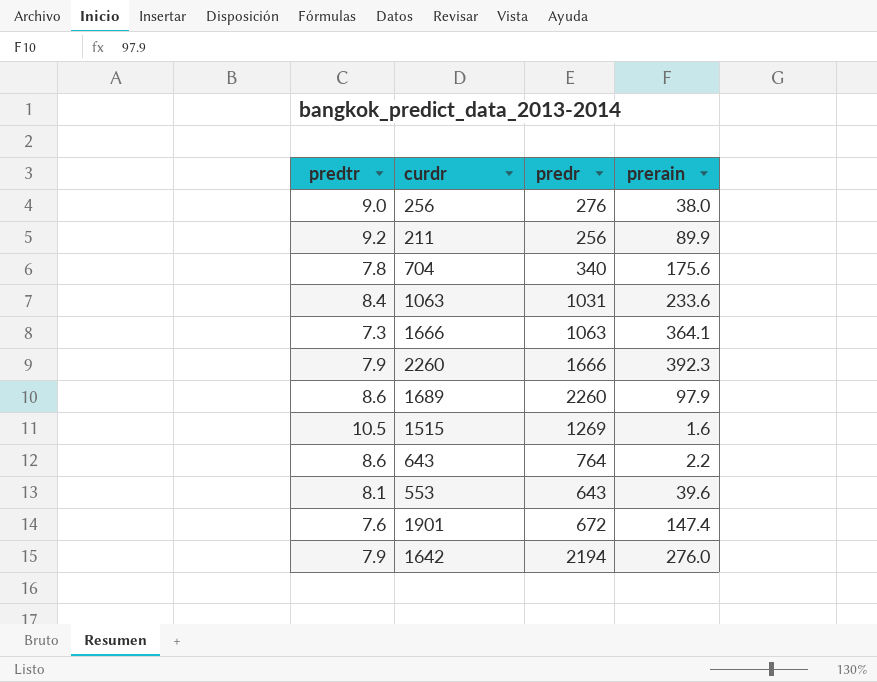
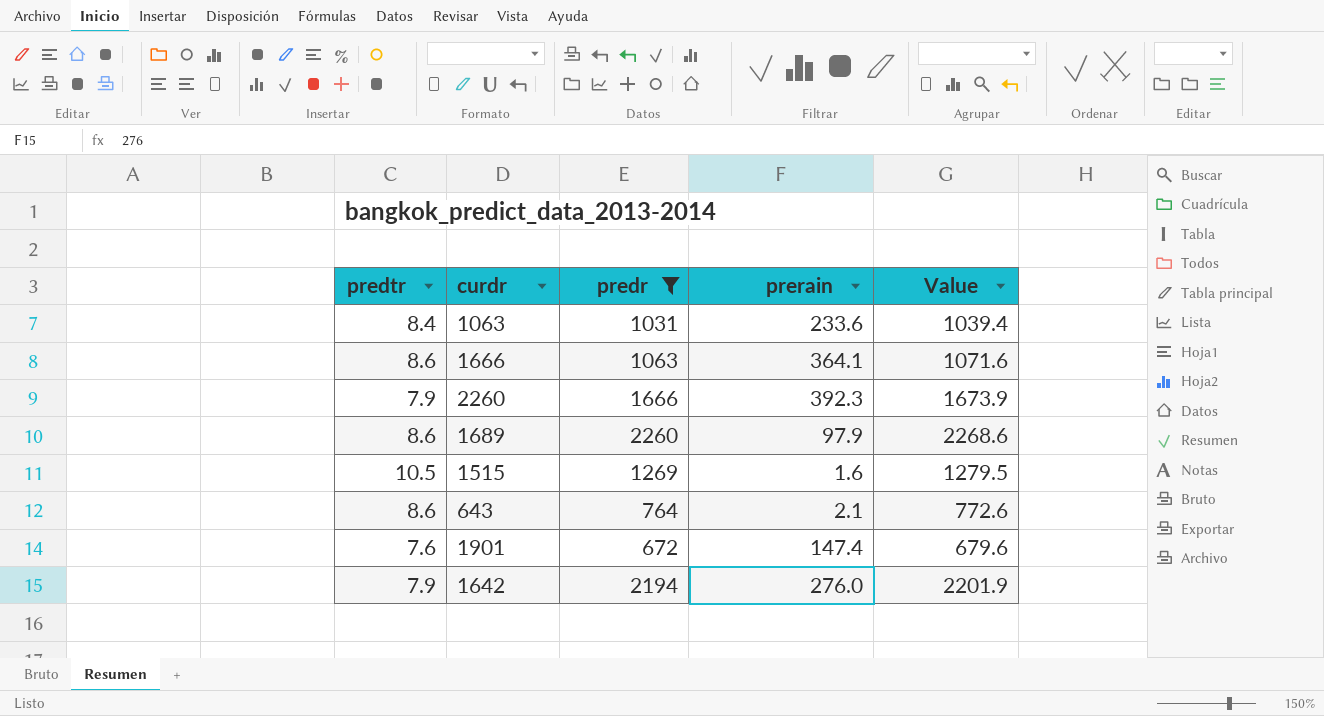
filter: none -> predr >= 672
column Value | formula: none -> [predtr] + [predr]
1666 | predtr: 7.3 -> 8.6
643 | prerain: 2.2 -> 2.1

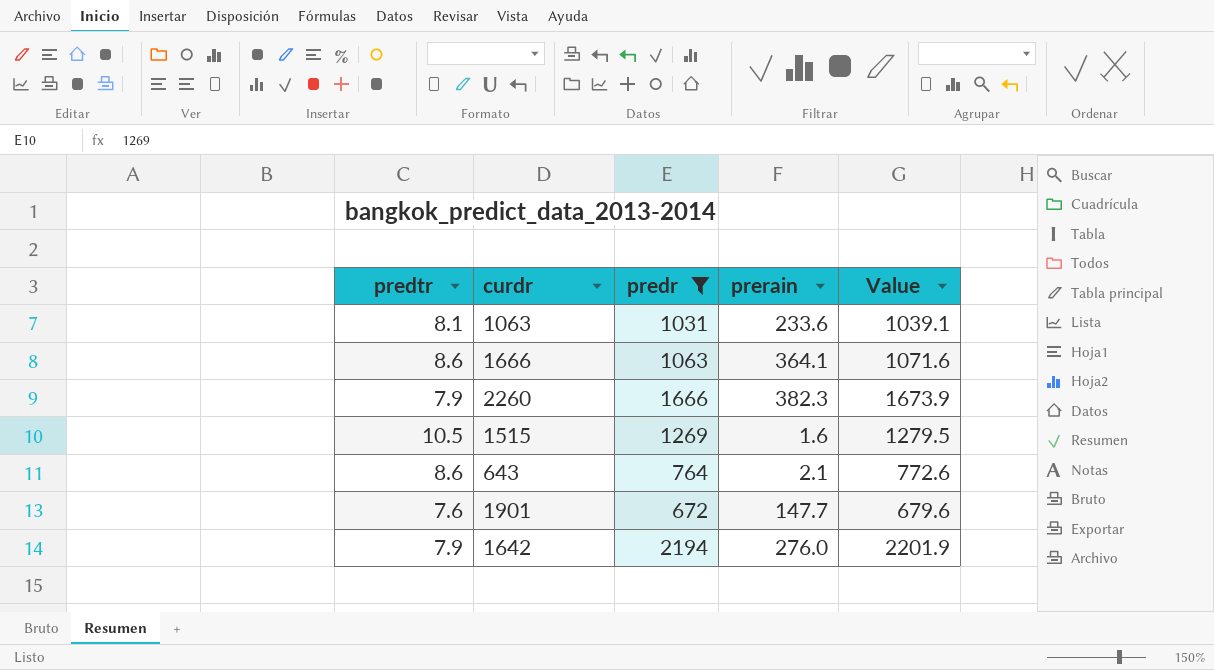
row 1689: 8.6 | 2260 | 97.9 | 2268.6 -> none
1063 | predtr: 8.4 -> 8.1
1063 | Value: 1039.4 -> 1039.1
2260 | prerain: 392.3 -> 382.3
1901 | prerain: 147.4 -> 147.7

